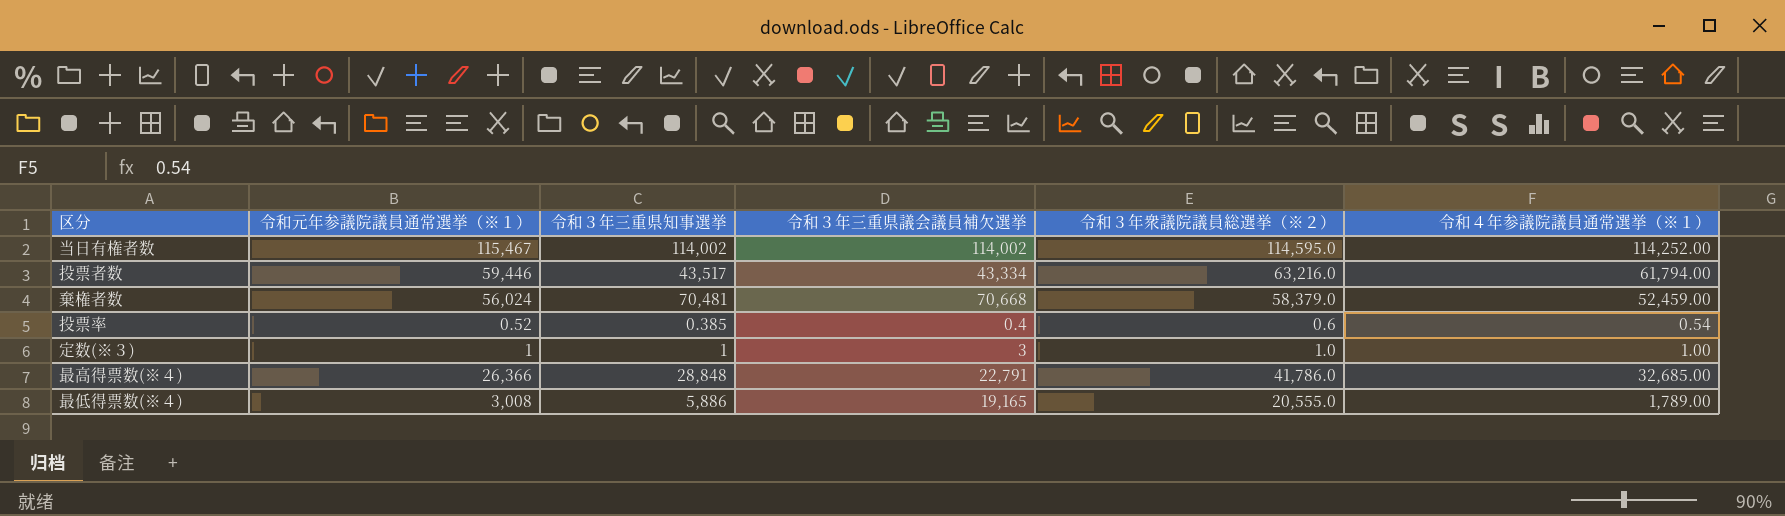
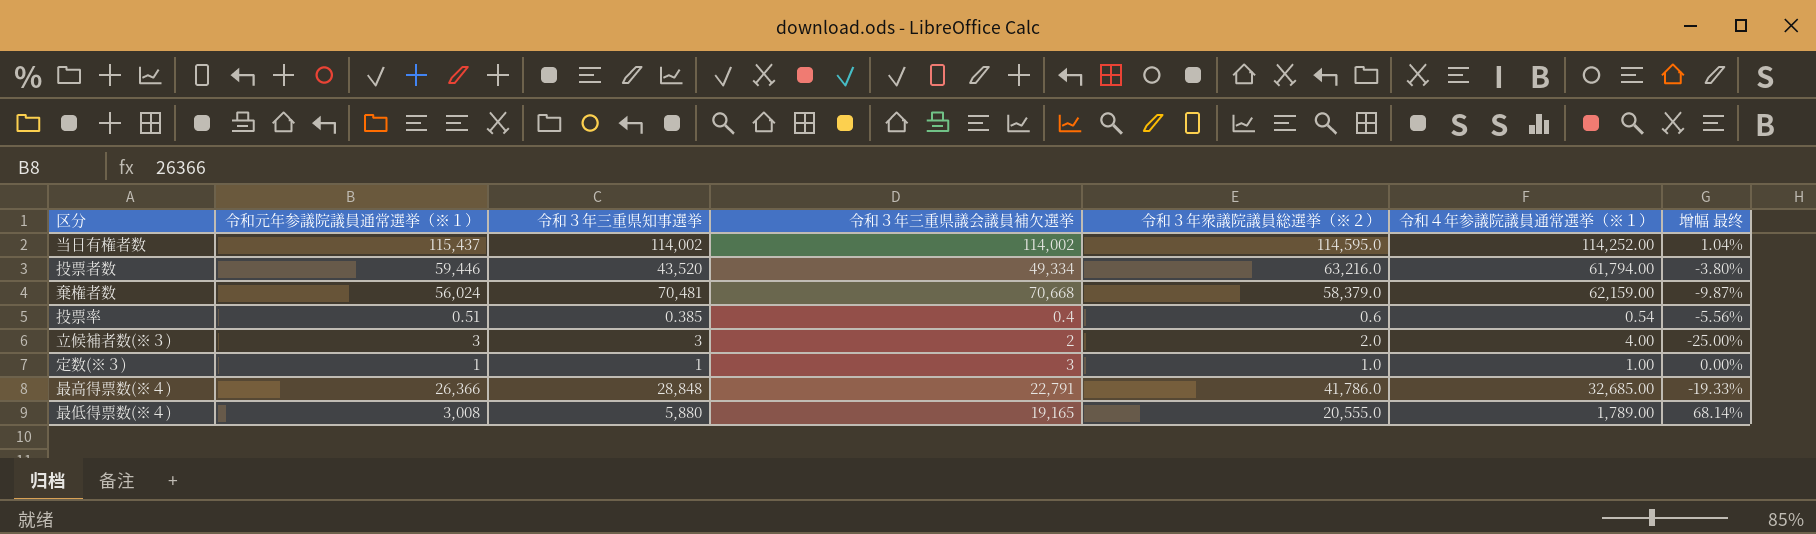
column 增幅 最终 | formula: none -> ([令和元年参議院議員通常選挙（※１）] - [令和４年参議院議員通常選挙（※１）]) / [令和４年参議院議員通常選挙（※１）]
当日有権者数 | 令和元年参議院議員通常選挙（※１）: 115,467 -> 115,437
投票者数 | 令和３年三重県知事選挙: 43,517 -> 43,520
投票者数 | 令和３年三重県議会議員補欠選挙: 43,334 -> 49,334
棄権者数 | 令和４年参議院議員通常選挙（※１）: 52,459.00 -> 62,159.00
投票率 | 令和元年参議院議員通常選挙（※１）: 0.52 -> 0.51
row 立候補者数(※３): none -> 3 | 3 | 2 | 2.0 | 4.00 | -25.00%
最低得票数(※４) | 令和３年三重県知事選挙: 5,886 -> 5,880

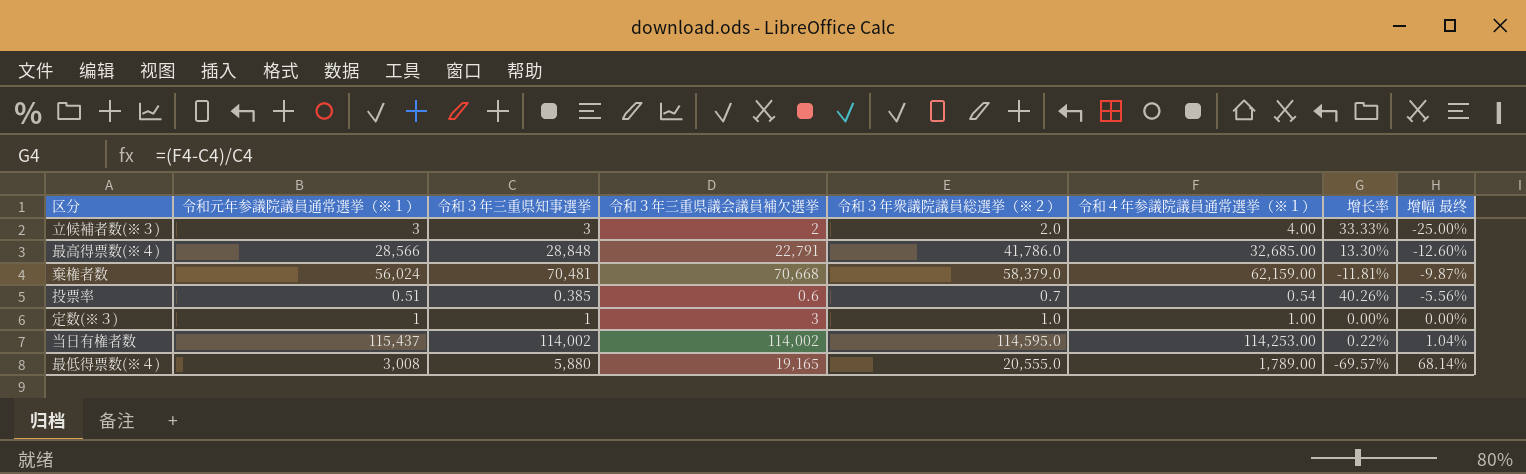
row order: none -> 增幅 最终 ascending
column 增长率 | formula: none -> ([令和４年参議院議員通常選挙（※１）] - [令和３年三重県知事選挙]) / [令和３年三重県知事選挙]
row 投票者数: 59,446 | 43,520 | 49,334 | 63,216.0 | 61,794.00 | -3.80% -> none
最高得票数(※４) | 令和元年参議院議員通常選挙（※１）: 26,366 -> 28,566
最高得票数(※４) | 增幅 最终: -19.33% -> -12.60%
投票率 | 令和３年三重県議会議員補欠選挙: 0.4 -> 0.6
投票率 | 令和３年衆議院議員総選挙（※２）: 0.6 -> 0.7
当日有権者数 | 令和４年参議院議員通常選挙（※１）: 114,252.00 -> 114,253.00

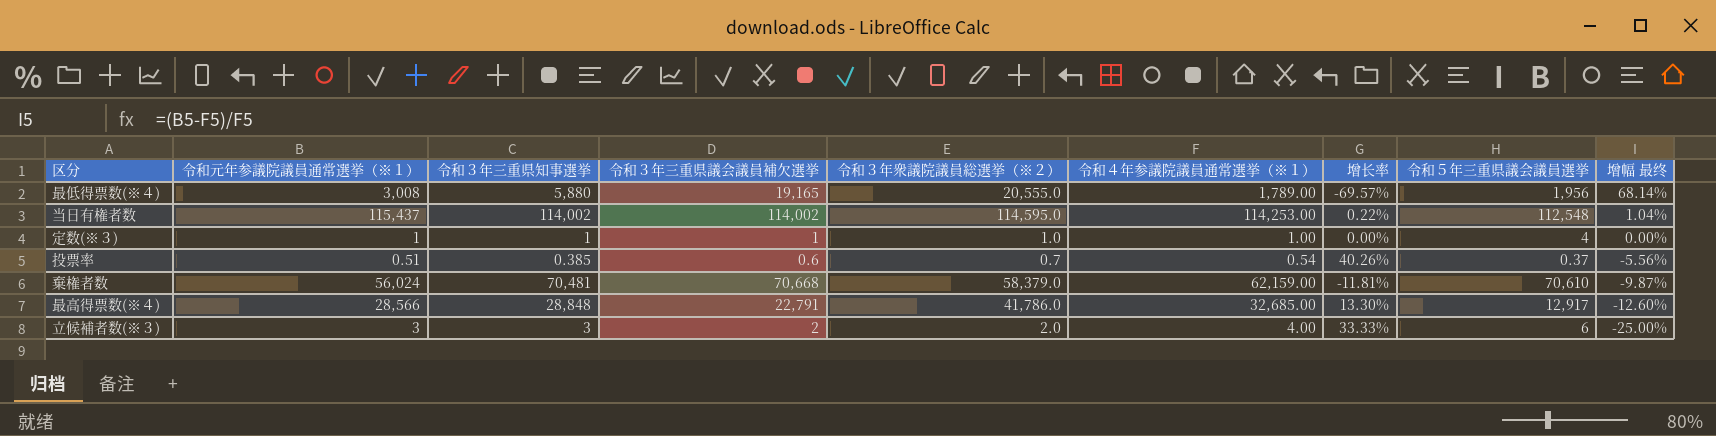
row order: 增幅 最终 ascending -> 增幅 最终 descending
column 令和５年三重県議会議員選挙 | position: none -> 8
定数(※３) | 令和３年三重県議会議員補欠選挙: 3 -> 1

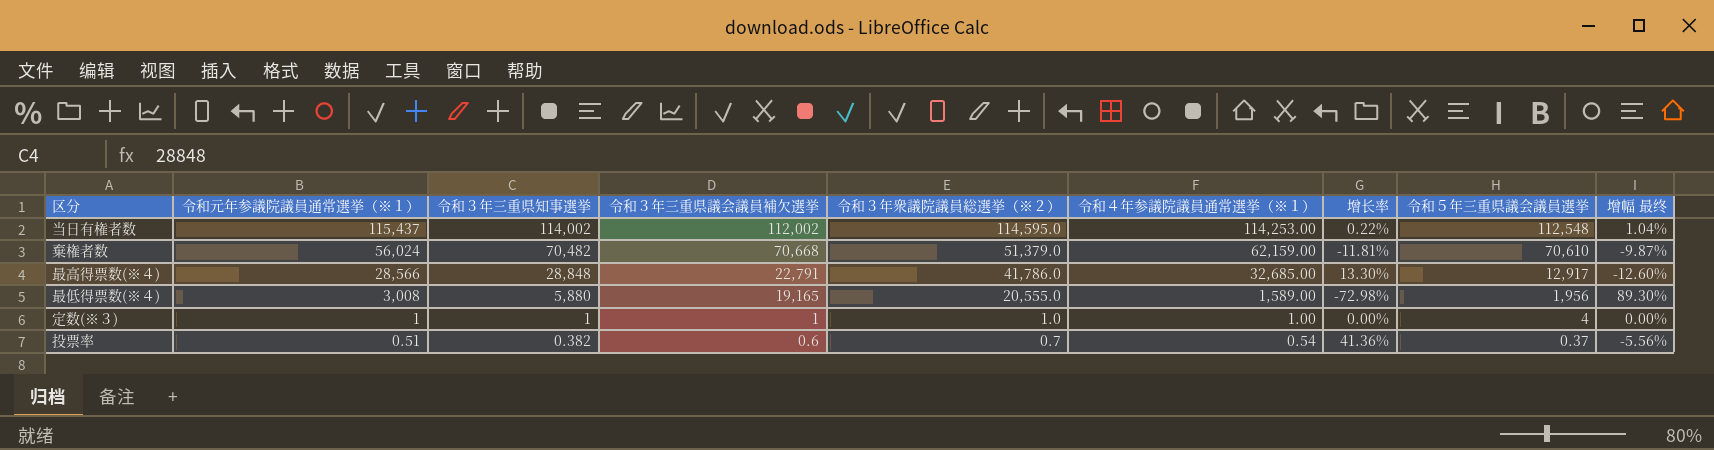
row order: 增幅 最终 descending -> 令和元年参議院議員通常選挙（※１） descending
row 立候補者数(※３): 3 | 3 | 2 | 2.0 | 4.00 | 33.33% | 6 | -25.00% -> none
当日有権者数 | 令和３年三重県議会議員補欠選挙: 114,002 -> 112,002
棄権者数 | 令和３年三重県知事選挙: 70,481 -> 70,482
棄権者数 | 令和３年衆議院議員総選挙（※２）: 58,379.0 -> 51,379.0
最低得票数(※４) | 令和４年参議院議員通常選挙（※１）: 1,789.00 -> 1,589.00
最低得票数(※４) | 增长率: -69.57% -> -72.98%
最低得票数(※４) | 增幅 最终: 68.14% -> 89.30%
投票率 | 令和３年三重県知事選挙: 0.385 -> 0.382
投票率 | 增长率: 40.26% -> 41.36%

